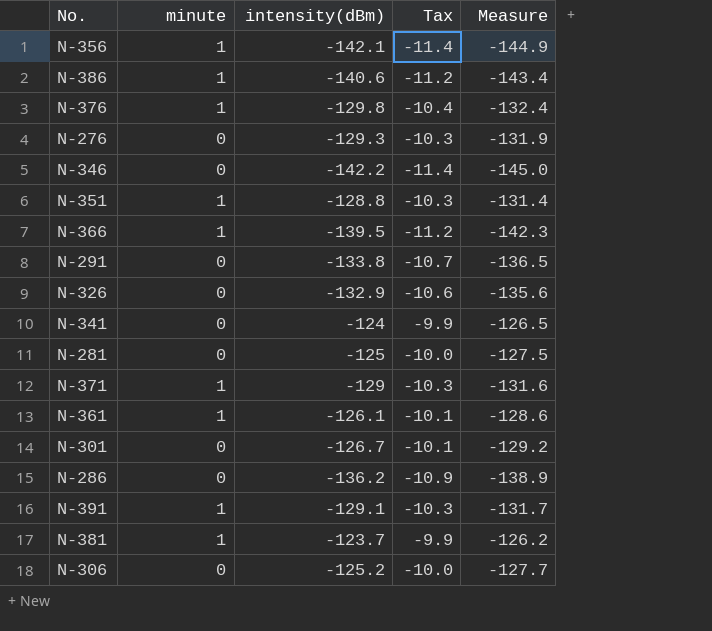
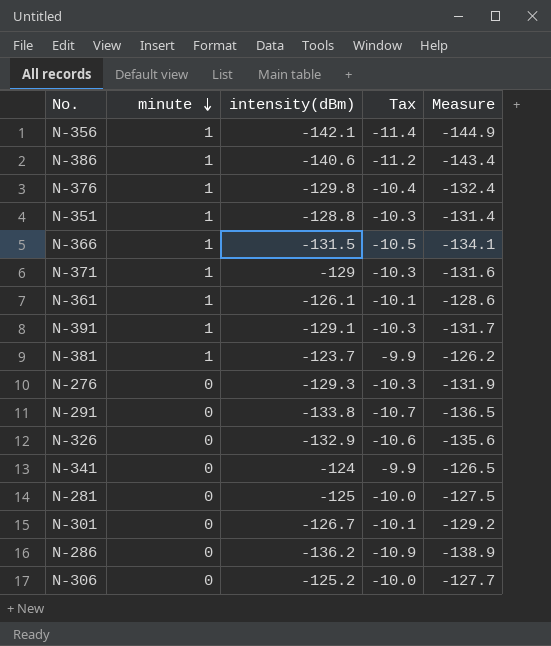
row order: none -> minute descending
row N-346: 0 | -142.2 | -11.4 | -145.0 -> none
N-366 | intensity(dBm): -139.5 -> -131.5
N-366 | Tax: -11.2 -> -10.5
N-366 | Measure: -142.3 -> -134.1

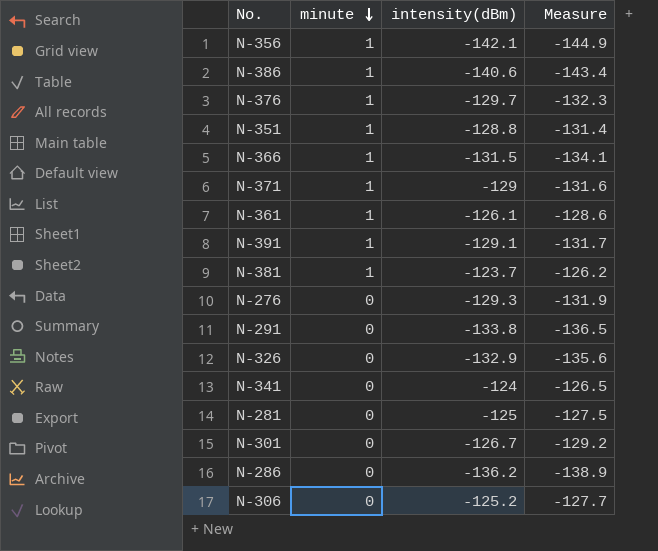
column Tax | formula: [intensity(dBm)] * 0.08 -> none
N-376 | intensity(dBm): -129.8 -> -129.7
N-376 | Measure: -132.4 -> -132.3

